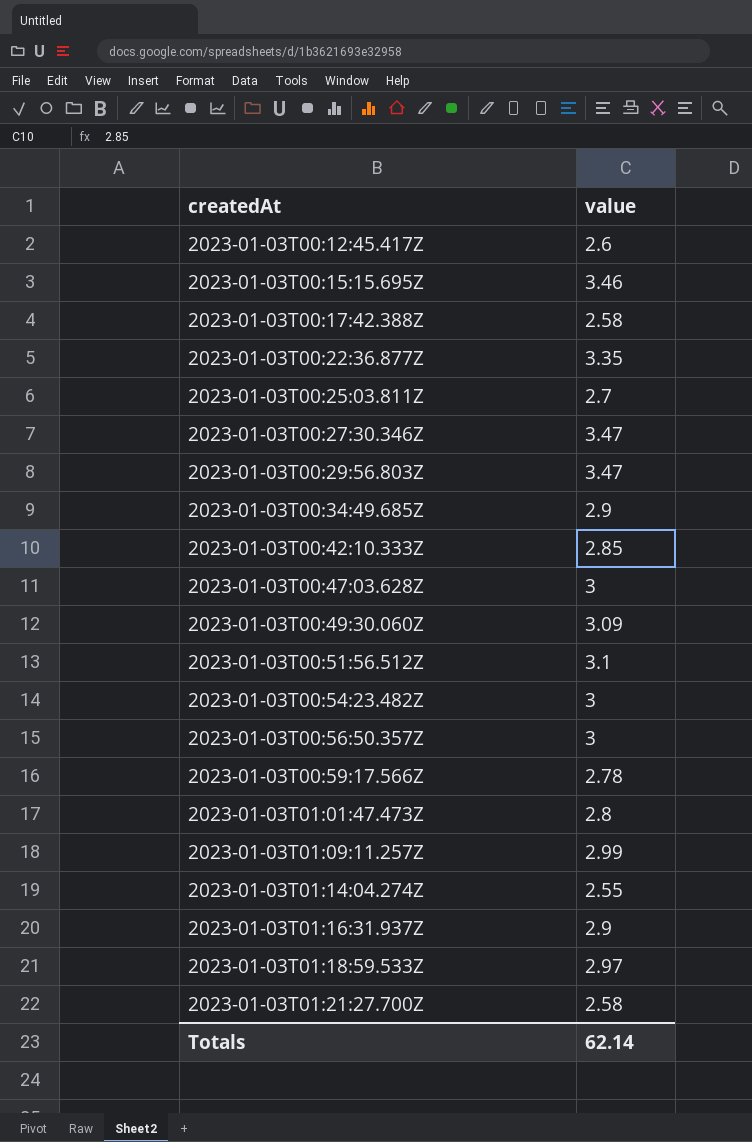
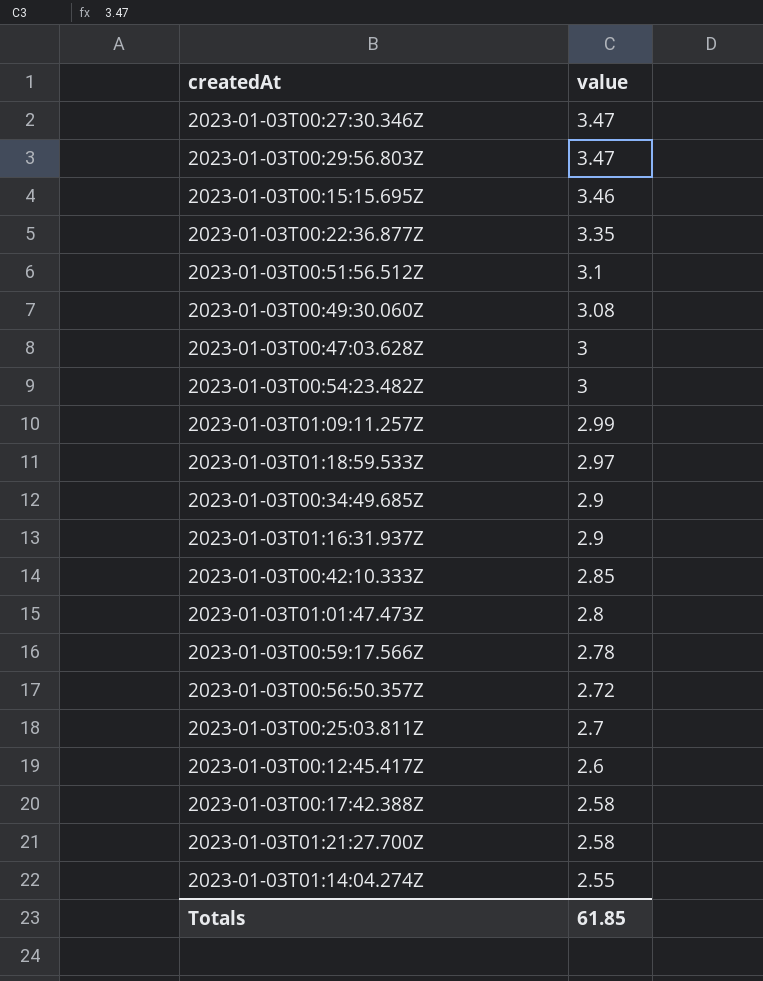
row order: createdAt ascending -> value descending
2023-01-03T00:49:30.060Z | value: 3.09 -> 3.08
2023-01-03T00:56:50.357Z | value: 3 -> 2.72
Totals | value: 62.14 -> 61.85

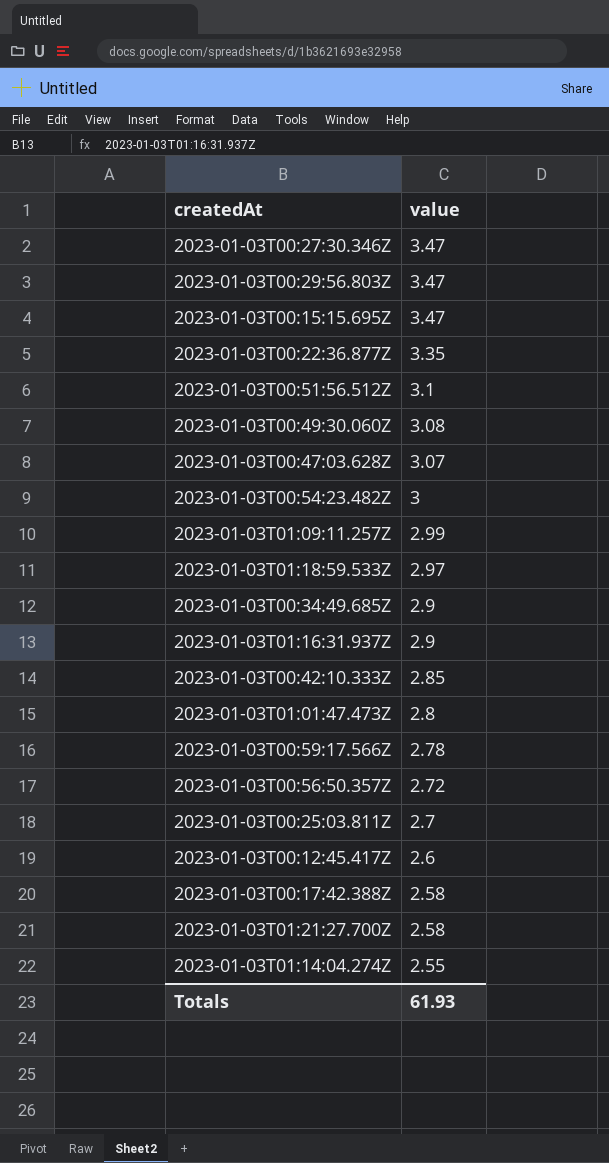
2023-01-03T00:15:15.695Z | value: 3.46 -> 3.47
2023-01-03T00:47:03.628Z | value: 3 -> 3.07
Totals | value: 61.85 -> 61.93

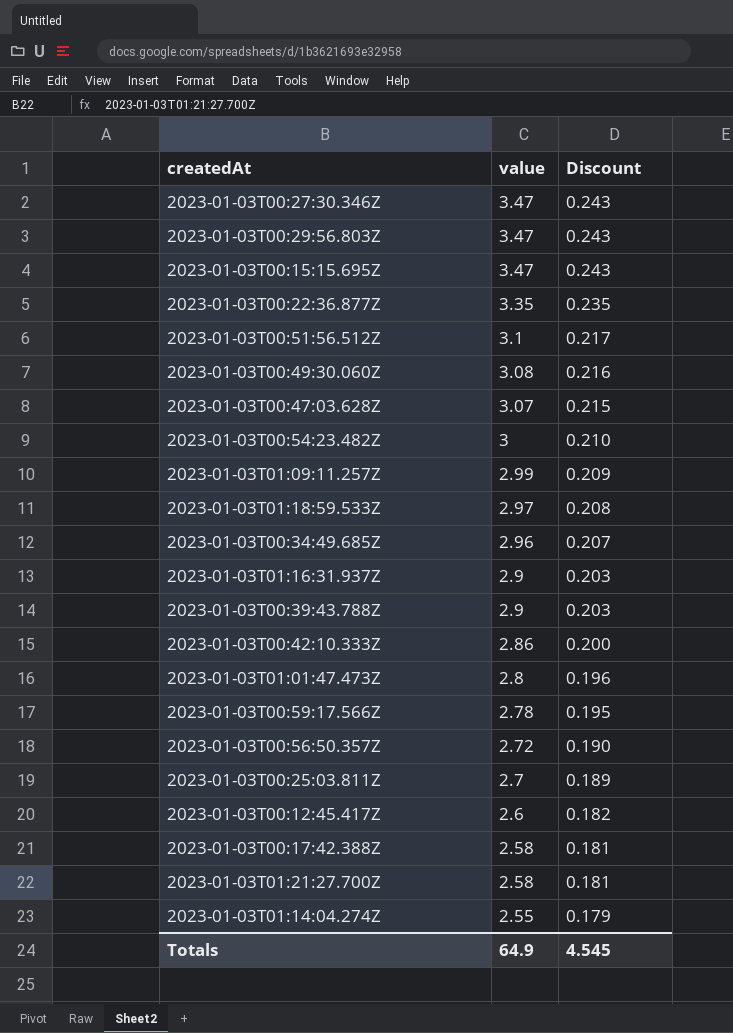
column Discount | formula: none -> [value] * 0.07
2023-01-03T00:34:49.685Z | value: 2.9 -> 2.96
row 2023-01-03T00:39:43.788Z: none -> 2.9 | 0.203
2023-01-03T00:42:10.333Z | value: 2.85 -> 2.86
Totals | value: 61.93 -> 64.9

